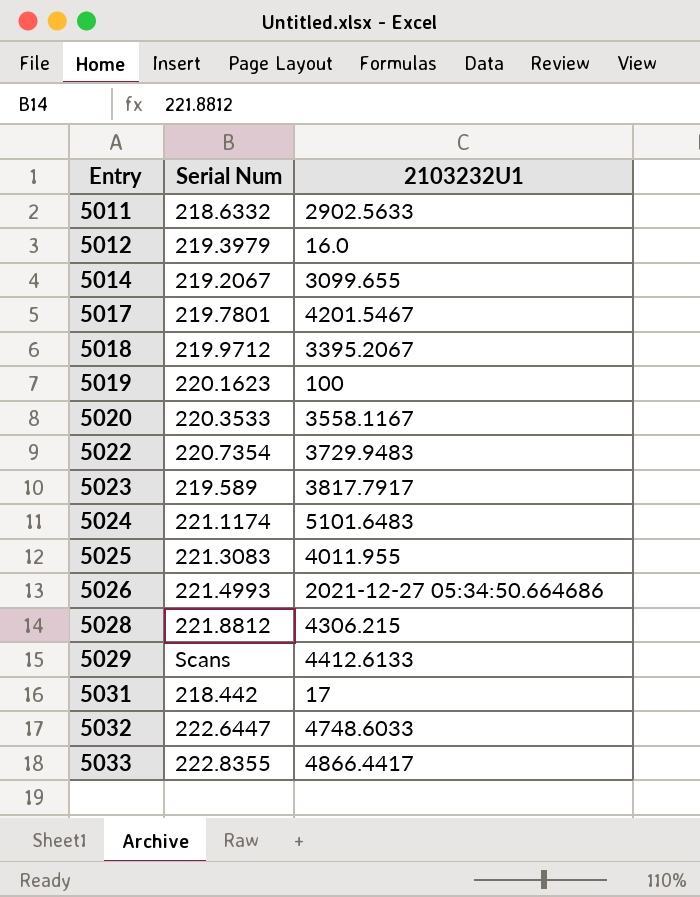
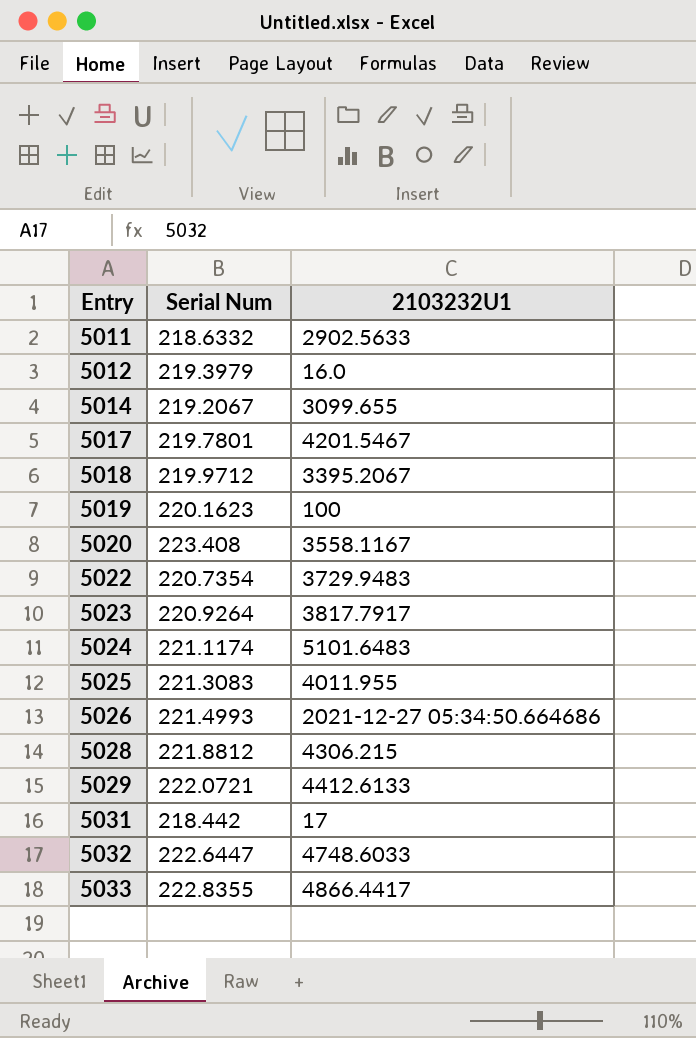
5020 | Serial Num: 220.3533 -> 223.408
5023 | Serial Num: 219.589 -> 220.9264
5029 | Serial Num: Scans -> 222.0721

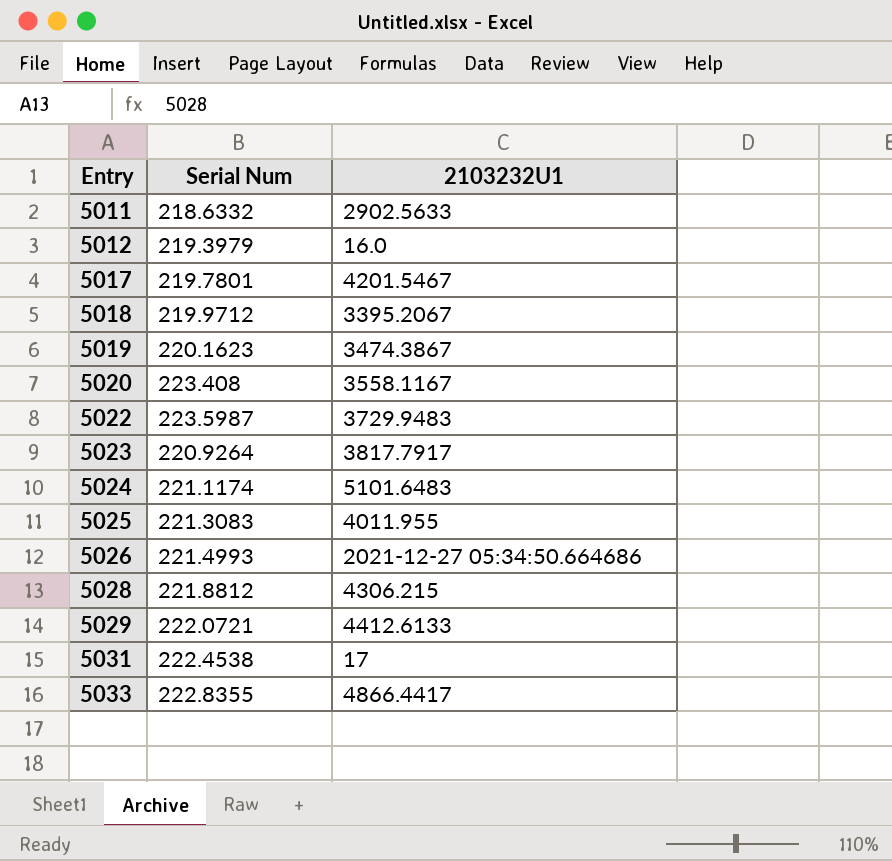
row 5014: 219.2067 | 3099.655 -> none
row 5032: 222.6447 | 4748.6033 -> none
5019 | 2103232U1: 100 -> 3474.3867
5022 | Serial Num: 220.7354 -> 223.5987
5031 | Serial Num: 218.442 -> 222.4538

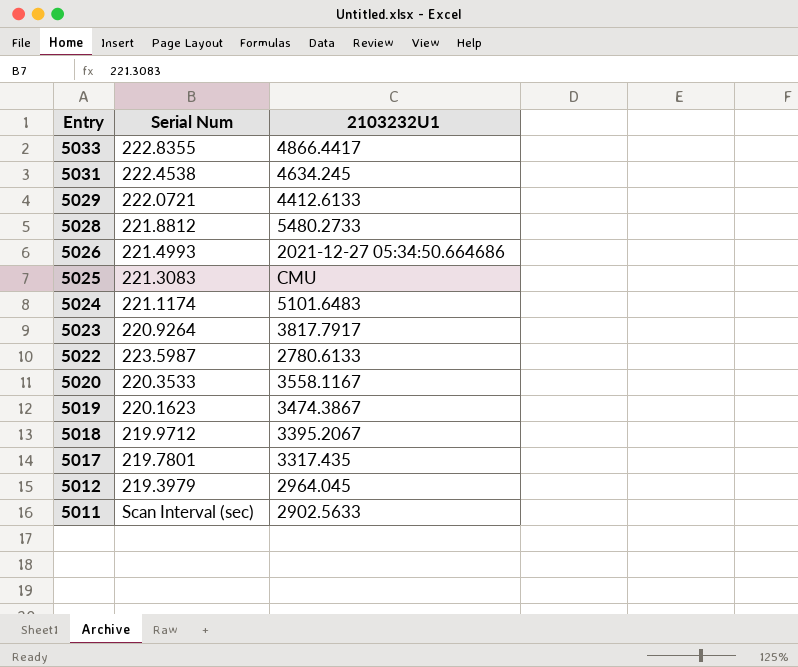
row order: Entry ascending -> Entry descending
5031 | 2103232U1: 17 -> 4634.245
5028 | 2103232U1: 4306.215 -> 5480.2733
5025 | 2103232U1: 4011.955 -> CMU
5022 | 2103232U1: 3729.9483 -> 2780.6133
5020 | Serial Num: 223.408 -> 220.3533
5017 | 2103232U1: 4201.5467 -> 3317.435
5012 | 2103232U1: 16.0 -> 2964.045
5011 | Serial Num: 218.6332 -> Scan Interval (sec)

